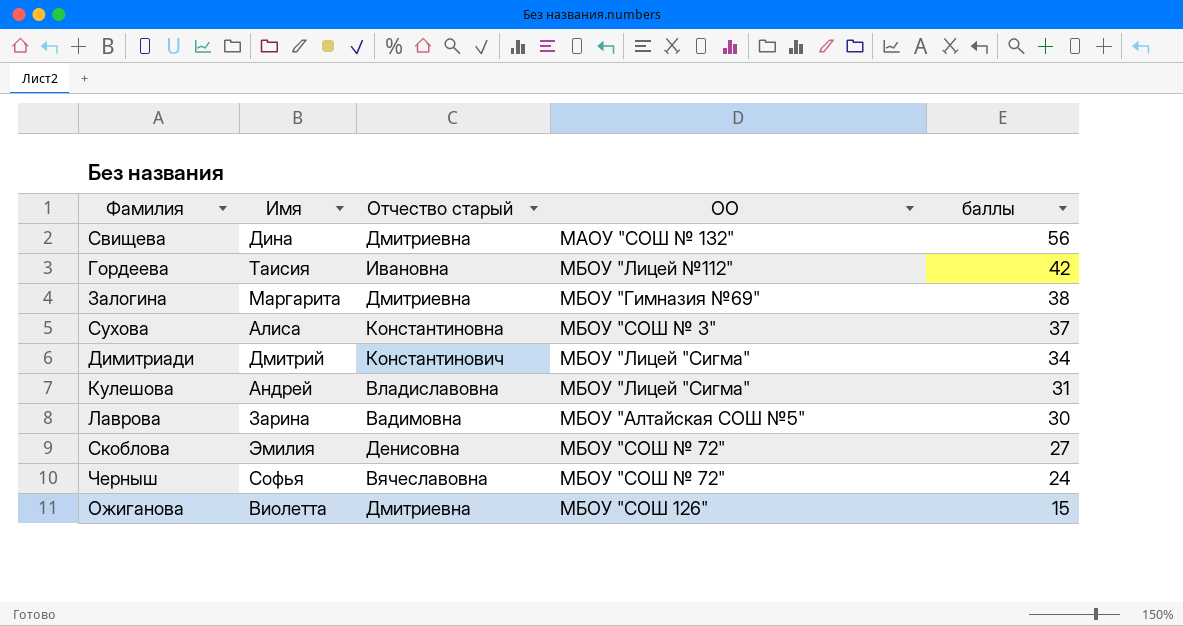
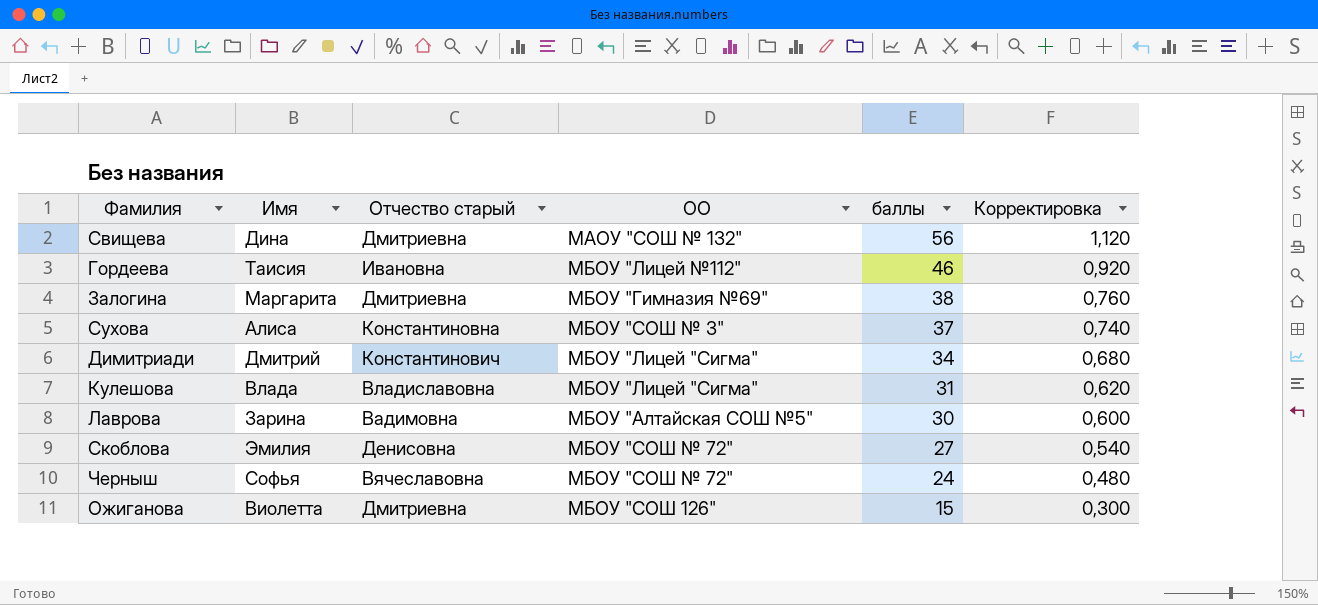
column Корректировка | formula: none -> [баллы] * 0,02
Гордеева | баллы: 42 -> 46
Кулешова | Имя: Андрей -> Влада

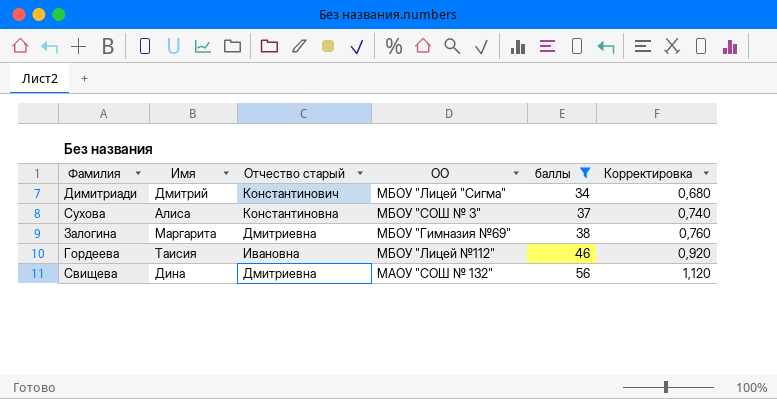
filter: none -> баллы >= 34
row order: баллы descending -> баллы ascending

